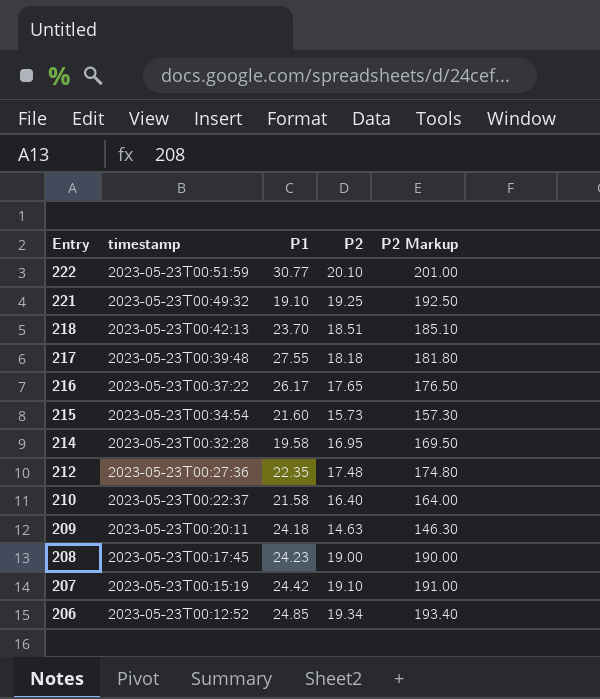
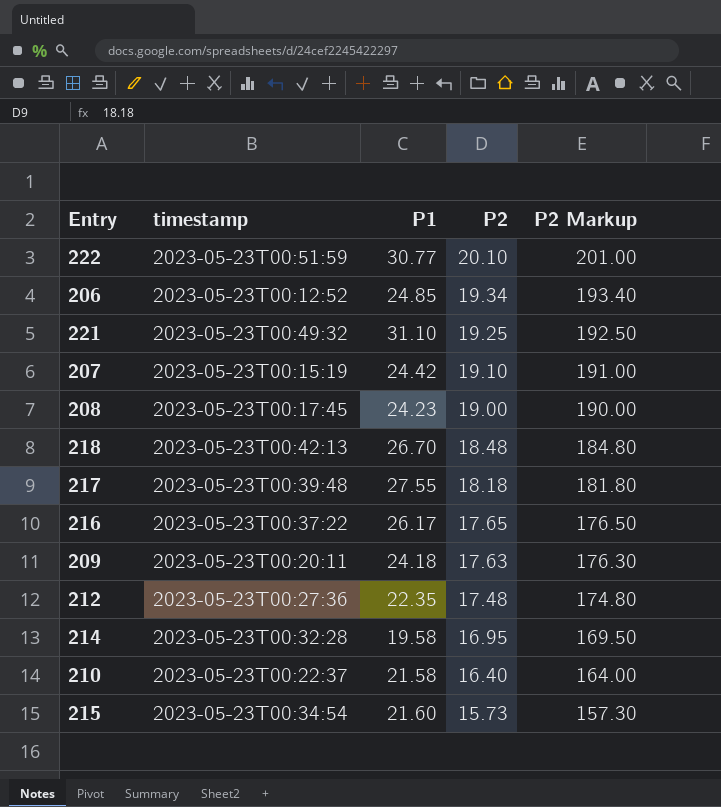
row order: Entry descending -> P2 descending
221 | P1: 19.10 -> 31.10
218 | P1: 23.70 -> 26.70
218 | P2: 18.51 -> 18.48
218 | P2 Markup: 185.10 -> 184.80
209 | P2: 14.63 -> 17.63
209 | P2 Markup: 146.30 -> 176.30

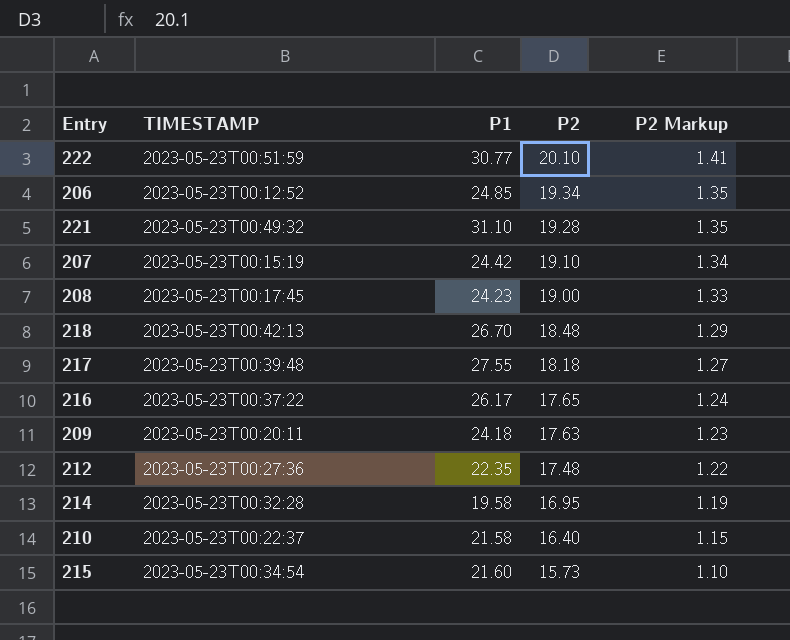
column name: timestamp -> TIMESTAMP
column P2 Markup | formula: [P2] * 10 -> [P2] * 0.07
221 | P2: 19.25 -> 19.28

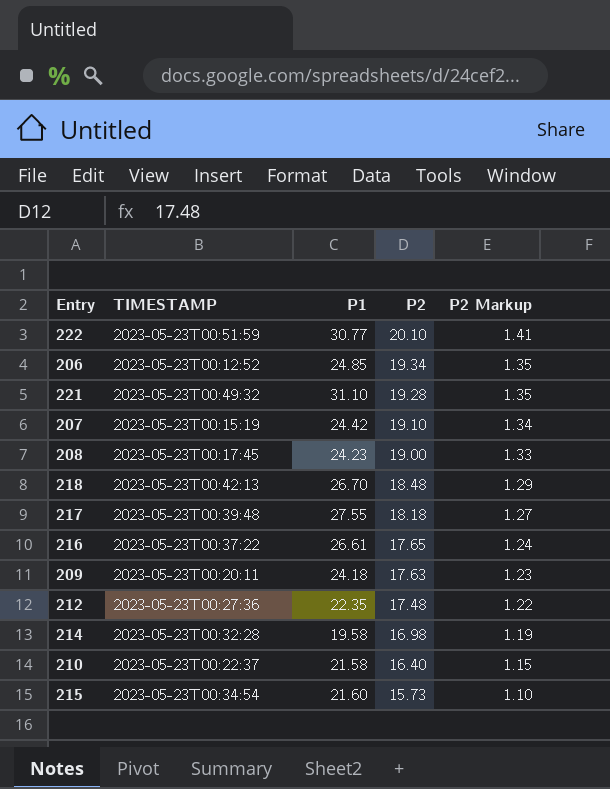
216 | P1: 26.17 -> 26.61
214 | P2: 16.95 -> 16.98

